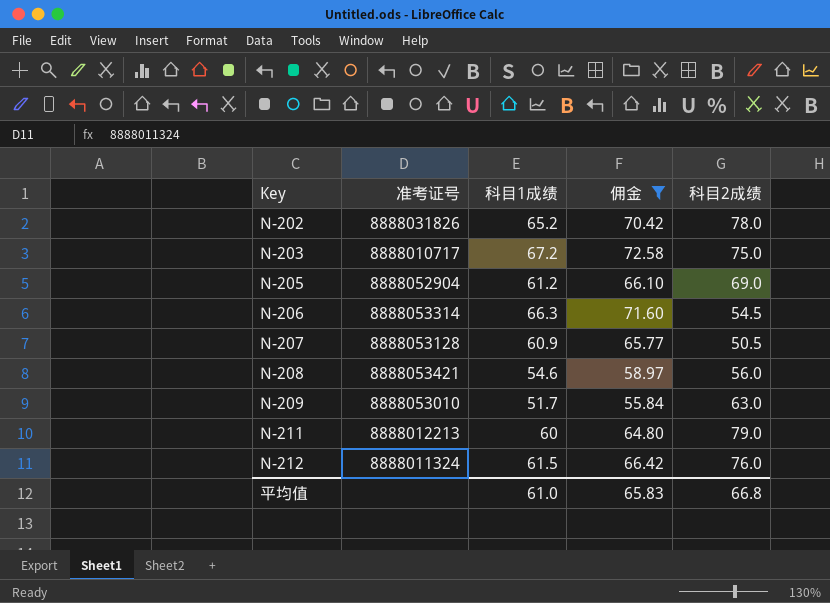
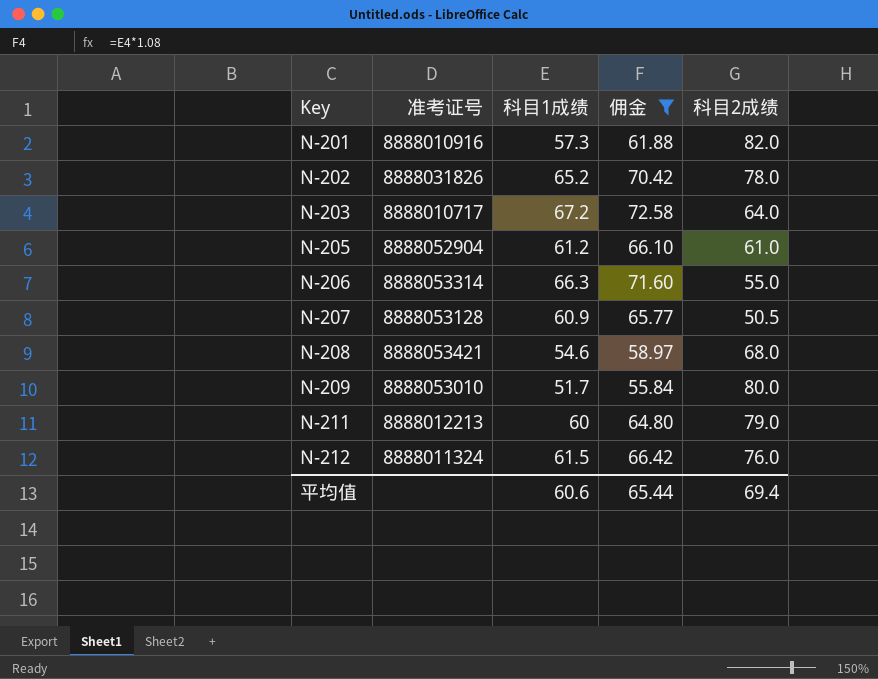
row N-201: none -> 8888010916 | 57.3 | 61.88 | 82.0
N-203 | 科目2成绩: 75.0 -> 64.0
N-205 | 科目2成绩: 69.0 -> 61.0
N-206 | 科目2成绩: 54.5 -> 55.0
N-208 | 科目2成绩: 56.0 -> 68.0
N-209 | 科目2成绩: 63.0 -> 80.0
平均值 | 科目1成绩: 61.0 -> 60.6
平均值 | 佣金: 65.83 -> 65.44
平均值 | 科目2成绩: 66.8 -> 69.4

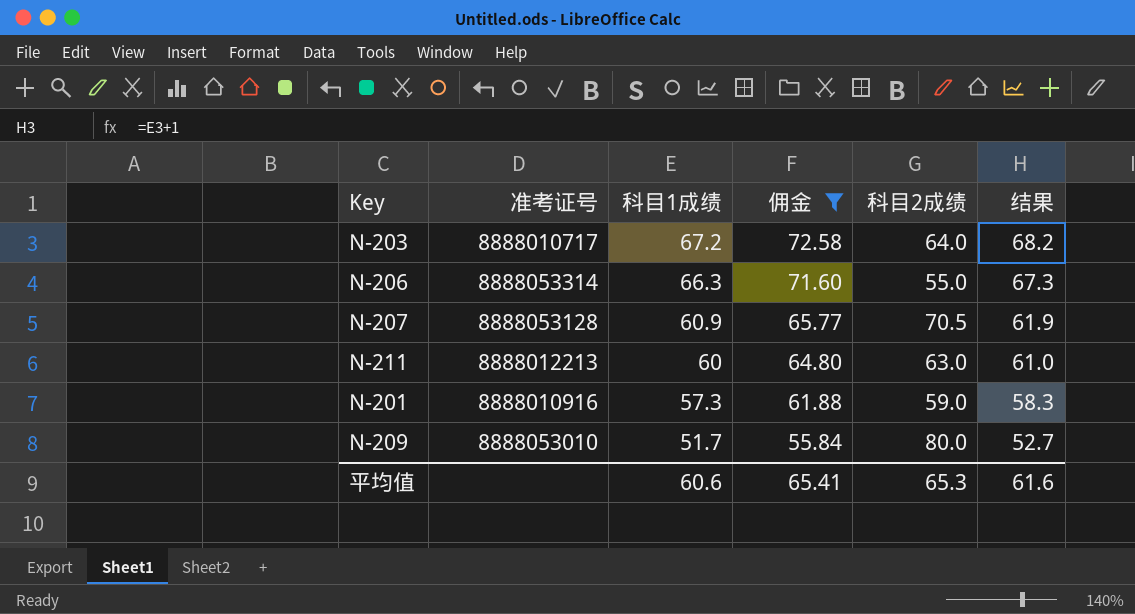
row order: Key ascending -> 科目1成绩 descending
column 结果 | formula: none -> [科目1成绩] + 1
row N-202: 8888031826 | 65.2 | 70.42 | 78.0 -> none
row N-205: 8888052904 | 61.2 | 66.10 | 61.0 -> none
row N-208: 8888053421 | 54.6 | 58.97 | 68.0 -> none
row N-212: 8888011324 | 61.5 | 66.42 | 76.0 -> none
N-207 | 科目2成绩: 50.5 -> 70.5
N-211 | 科目2成绩: 79.0 -> 63.0
N-201 | 科目2成绩: 82.0 -> 59.0
平均值 | 佣金: 65.44 -> 65.41
平均值 | 科目2成绩: 69.4 -> 65.3

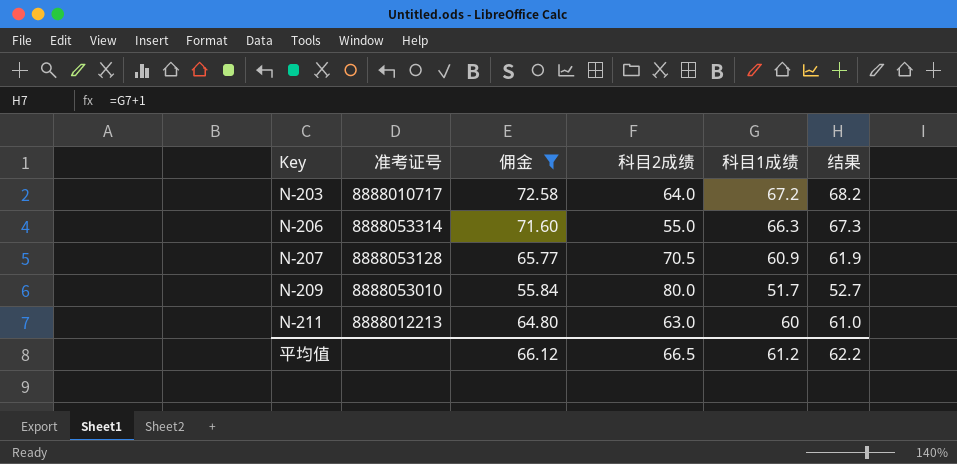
row order: 科目1成绩 descending -> Key ascending
column 科目1成绩 | position: 3 -> 5
row N-201: 8888010916 | 57.3 | 61.88 | 59.0 | 58.3 -> none
平均值 | 佣金: 65.41 -> 66.12
平均值 | 科目2成绩: 65.3 -> 66.5
平均值 | 科目1成绩: 60.6 -> 61.2
平均值 | 结果: 61.6 -> 62.2

